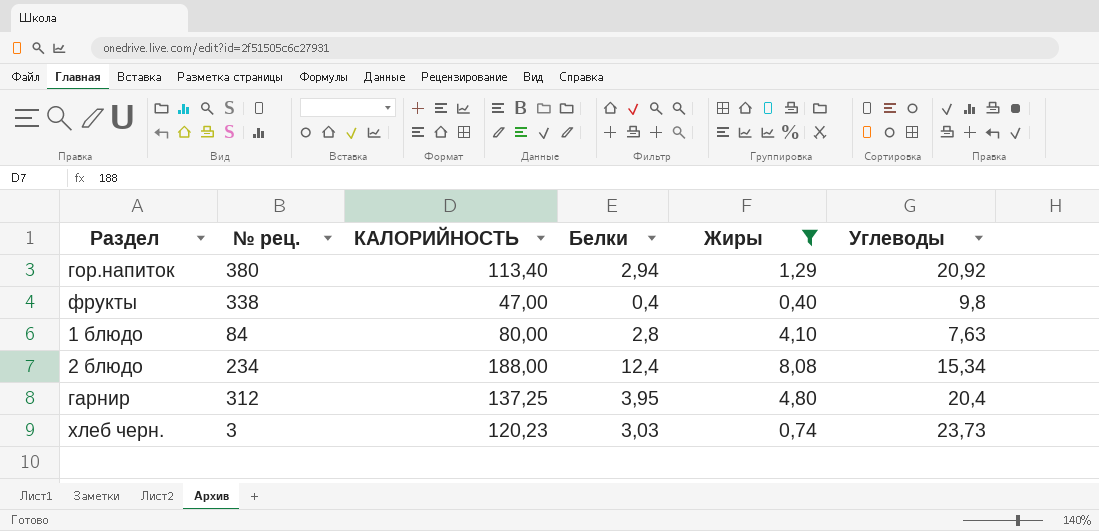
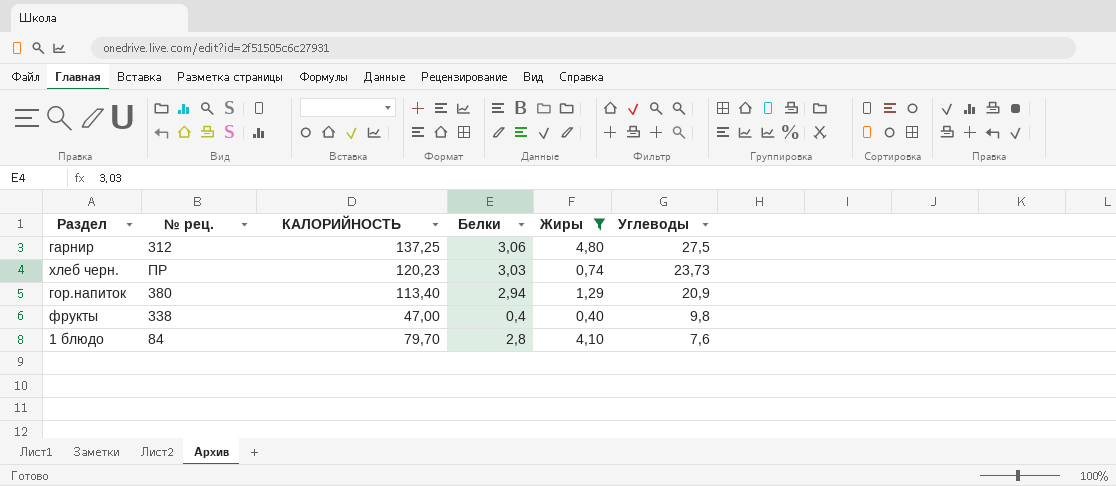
row order: none -> Углеводы descending
row 2 блюдо: 234 | 188,00 | 12,4 | 8,08 | 15,34 -> none
гарнир | Белки: 3,95 -> 3,06
гарнир | Углеводы: 20,4 -> 27,5
хлеб черн. | № рец.: 3 -> ПР
гор.напиток | Углеводы: 20,92 -> 20,9
1 блюдо | КАЛОРИЙНОСТЬ: 80,00 -> 79,70
1 блюдо | Углеводы: 7,63 -> 7,6

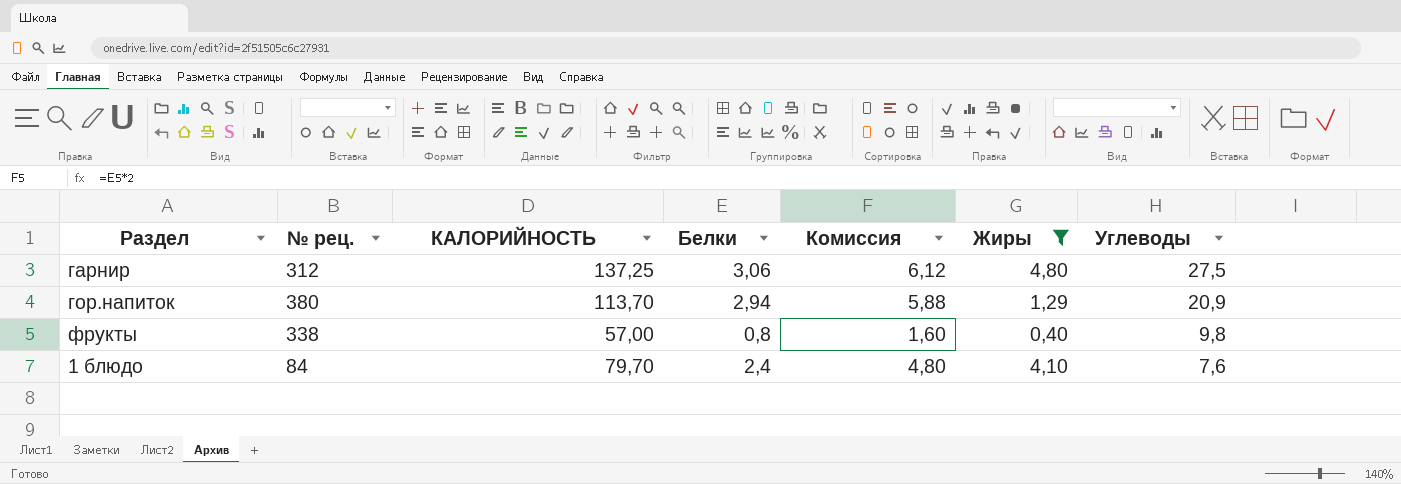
column Комиссия | formula: none -> [Белки] * 2
row хлеб черн.: ПР | 120,23 | 3,03 | 0,74 | 23,73 -> none
гор.напиток | КАЛОРИЙНОСТЬ: 113,40 -> 113,70
фрукты | КАЛОРИЙНОСТЬ: 47,00 -> 57,00
фрукты | Белки: 0,4 -> 0,8
1 блюдо | Белки: 2,8 -> 2,4

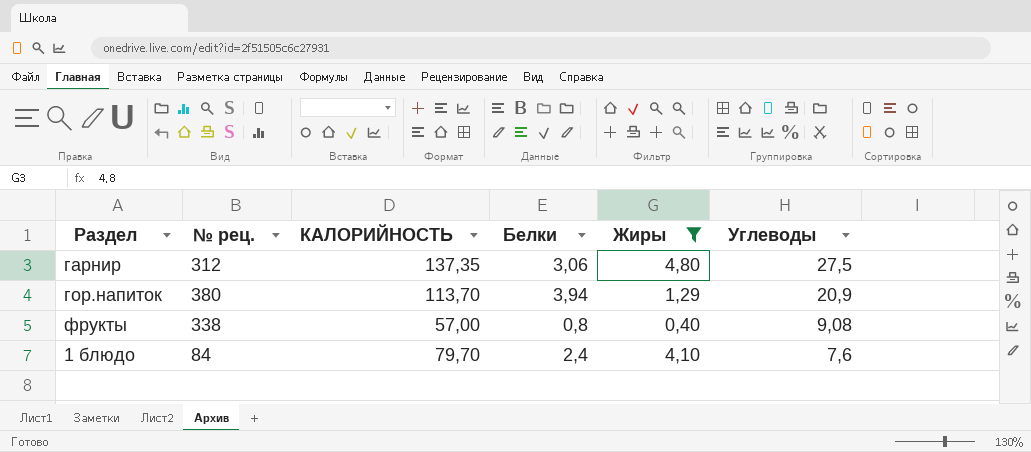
column Комиссия | formula: [Белки] * 2 -> none
гарнир | КАЛОРИЙНОСТЬ: 137,25 -> 137,35
гор.напиток | Белки: 2,94 -> 3,94
фрукты | Углеводы: 9,8 -> 9,08

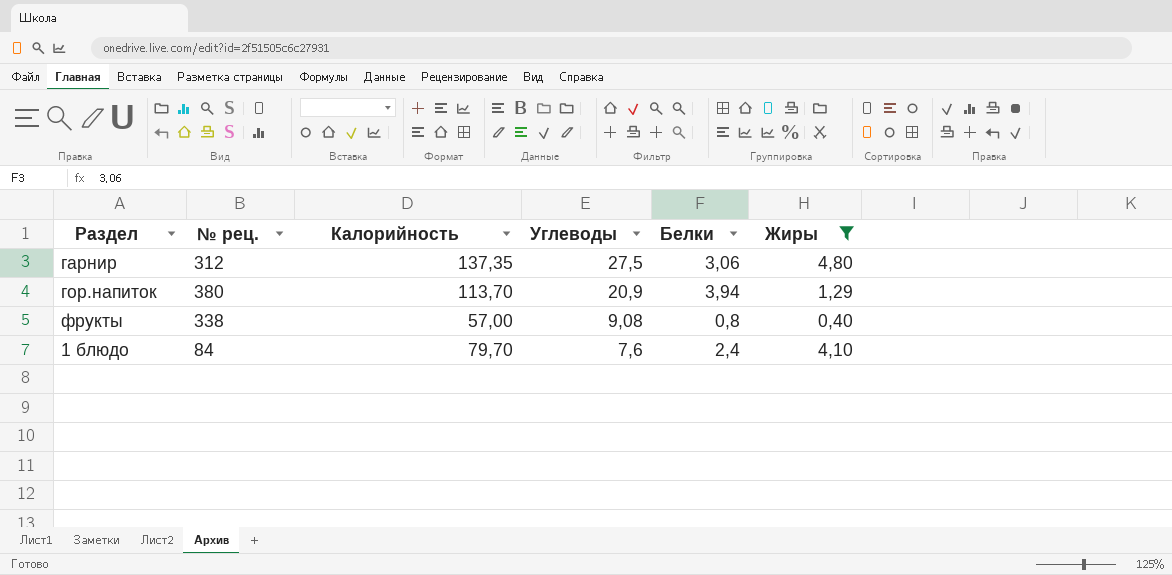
column name: КАЛОРИЙНОСТЬ -> Калорийность
column Углеводы | position: 6 -> 4

